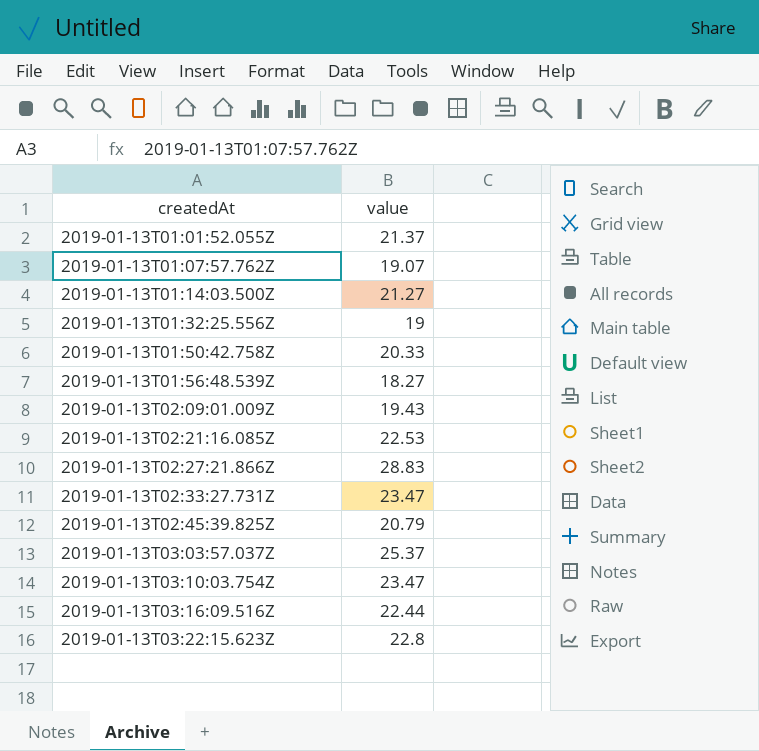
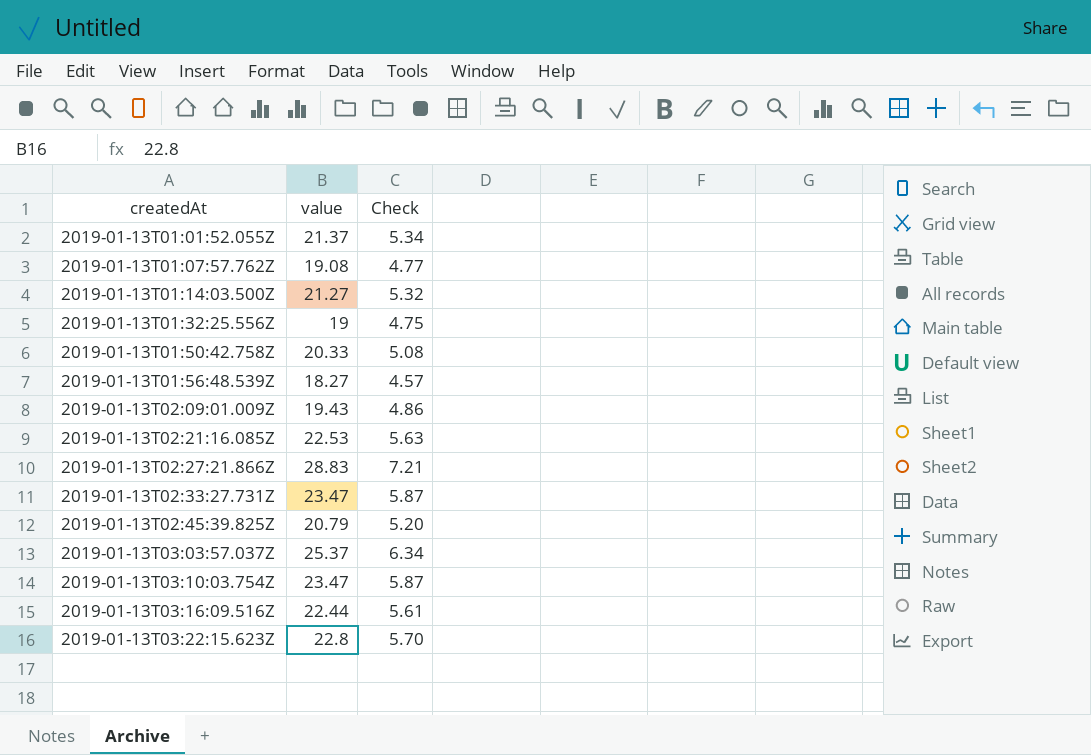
column Check | formula: none -> [value] * 0.25
2019-01-13T01:07:57.762Z | value: 19.07 -> 19.08

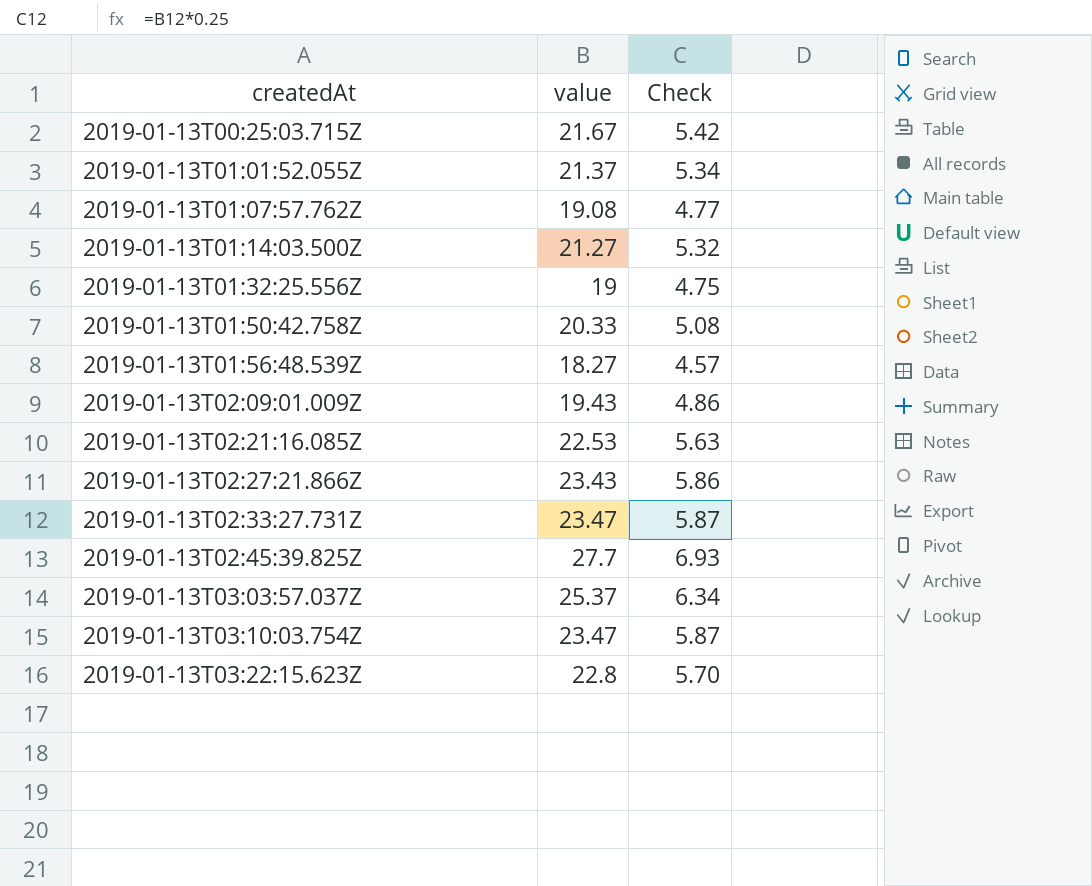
row 2019-01-13T03:16:09.516Z: 22.44 | 5.61 -> none
row 2019-01-13T00:25:03.715Z: none -> 21.67 | 5.42
2019-01-13T02:27:21.866Z | value: 28.83 -> 23.43
2019-01-13T02:27:21.866Z | Check: 7.21 -> 5.86
2019-01-13T02:45:39.825Z | value: 20.79 -> 27.7
2019-01-13T02:45:39.825Z | Check: 5.20 -> 6.93

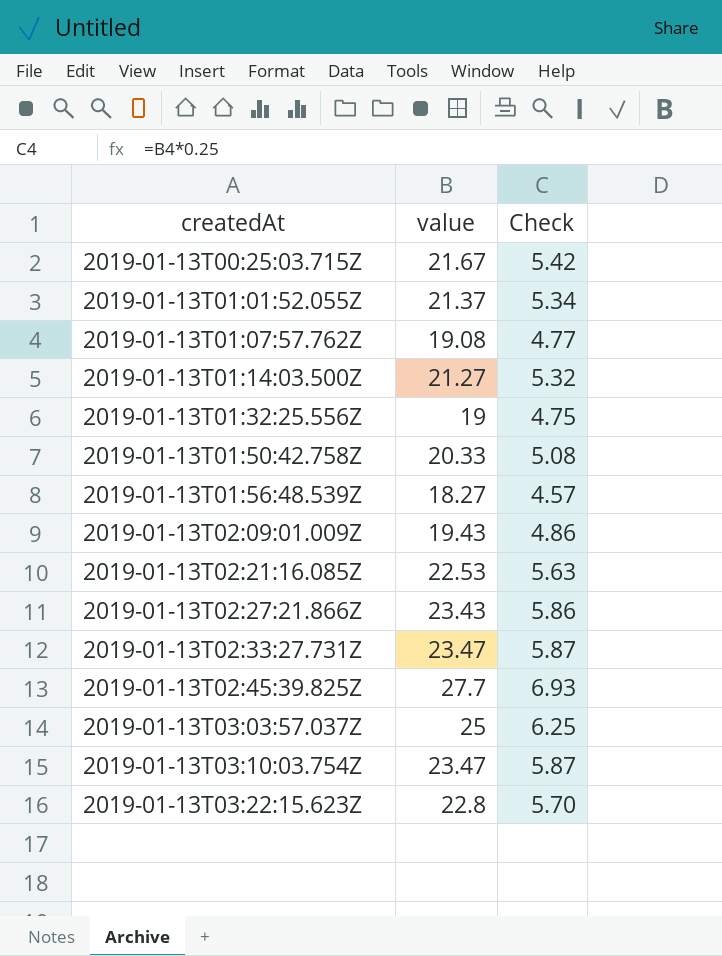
2019-01-13T03:03:57.037Z | value: 25.37 -> 25
2019-01-13T03:03:57.037Z | Check: 6.34 -> 6.25

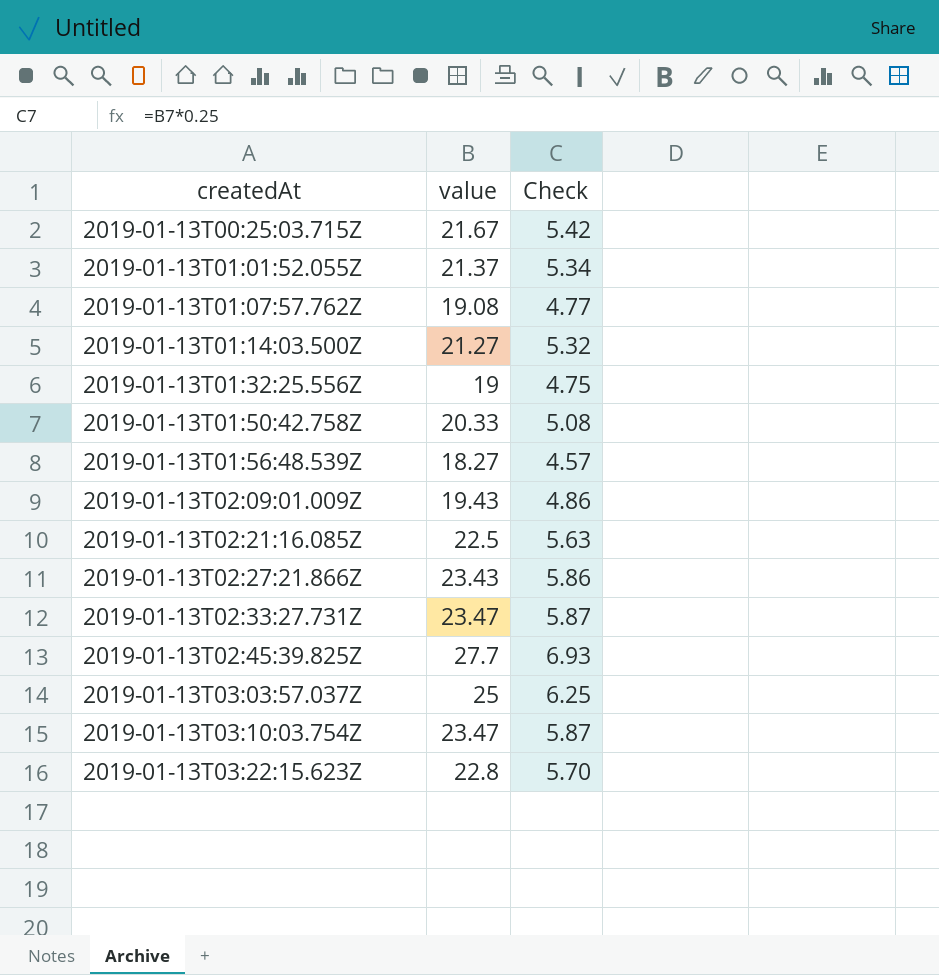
2019-01-13T02:21:16.085Z | value: 22.53 -> 22.5

